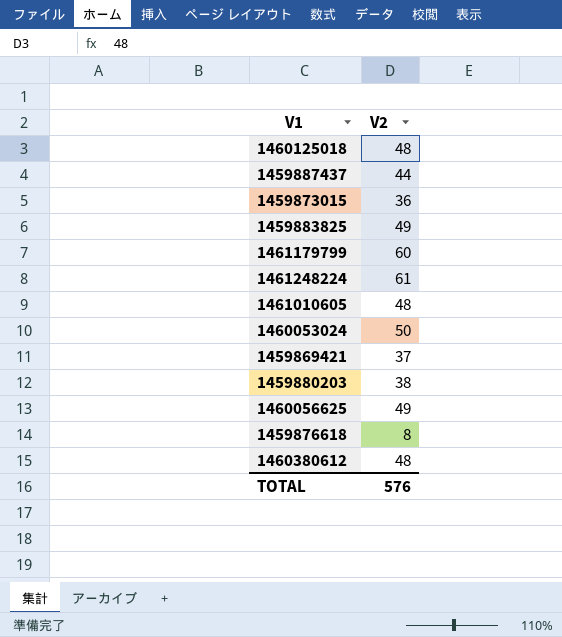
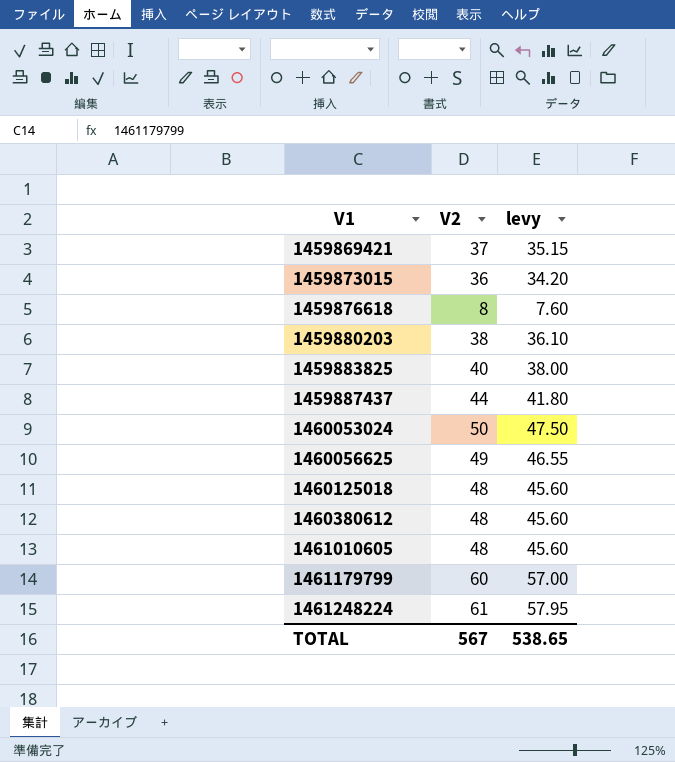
row order: none -> V1 ascending
column levy | formula: none -> [V2] * 0.95
1459883825 | V2: 49 -> 40
TOTAL | V2: 576 -> 567

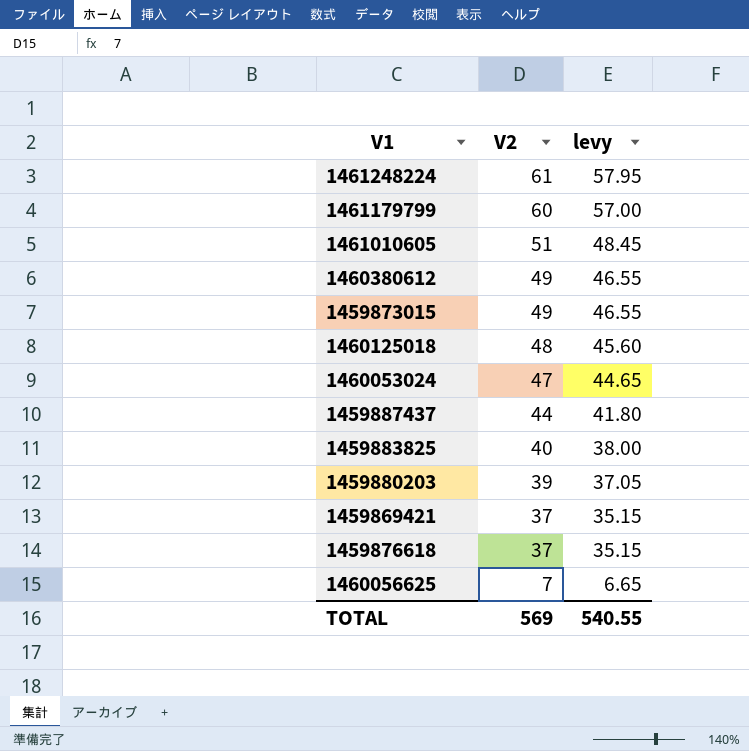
row order: V1 ascending -> V2 descending
1461010605 | V2: 48 -> 51
1461010605 | levy: 45.60 -> 48.45
1460380612 | V2: 48 -> 49
1460380612 | levy: 45.60 -> 46.55
1459873015 | V2: 36 -> 49
1459873015 | levy: 34.20 -> 46.55
1460053024 | V2: 50 -> 47
1460053024 | levy: 47.50 -> 44.65
1459880203 | V2: 38 -> 39
1459880203 | levy: 36.10 -> 37.05
1459876618 | V2: 8 -> 37
1459876618 | levy: 7.60 -> 35.15
1460056625 | V2: 49 -> 7
1460056625 | levy: 46.55 -> 6.65
TOTAL | V2: 567 -> 569
TOTAL | levy: 538.65 -> 540.55

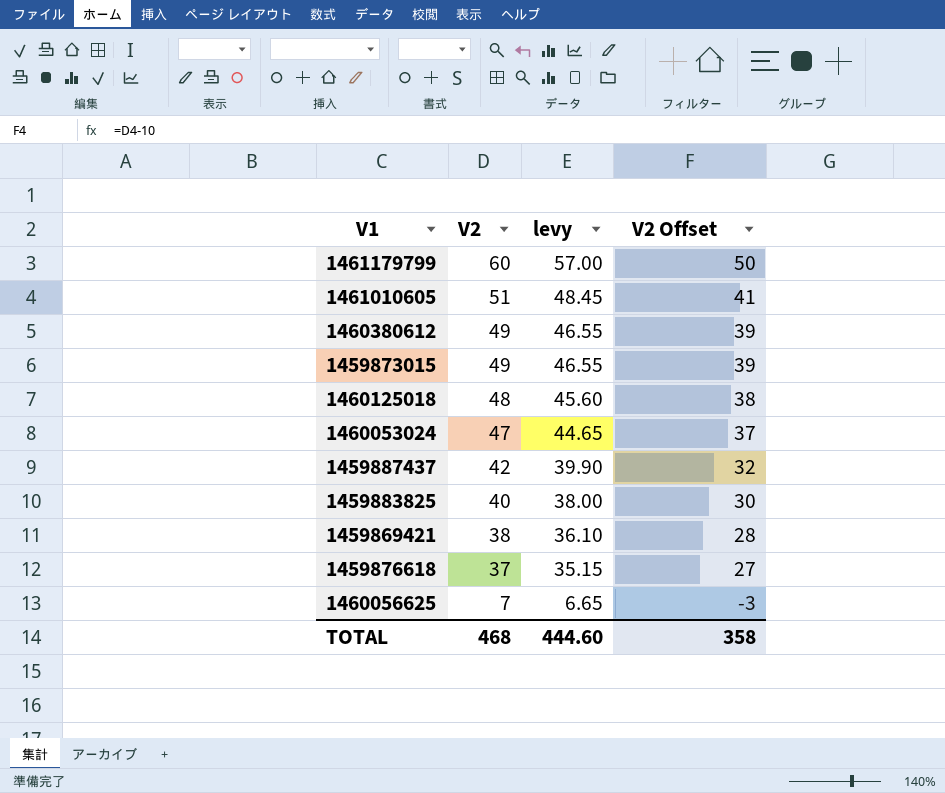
column V2 Offset | formula: none -> [V2] - 10
row 1461248224: 61 | 57.95 -> none
row 1459880203: 39 | 37.05 -> none
1459887437 | V2: 44 -> 42
1459887437 | levy: 41.80 -> 39.90
1459869421 | V2: 37 -> 38
1459869421 | levy: 35.15 -> 36.10
TOTAL | V2: 569 -> 468
TOTAL | levy: 540.55 -> 444.60

